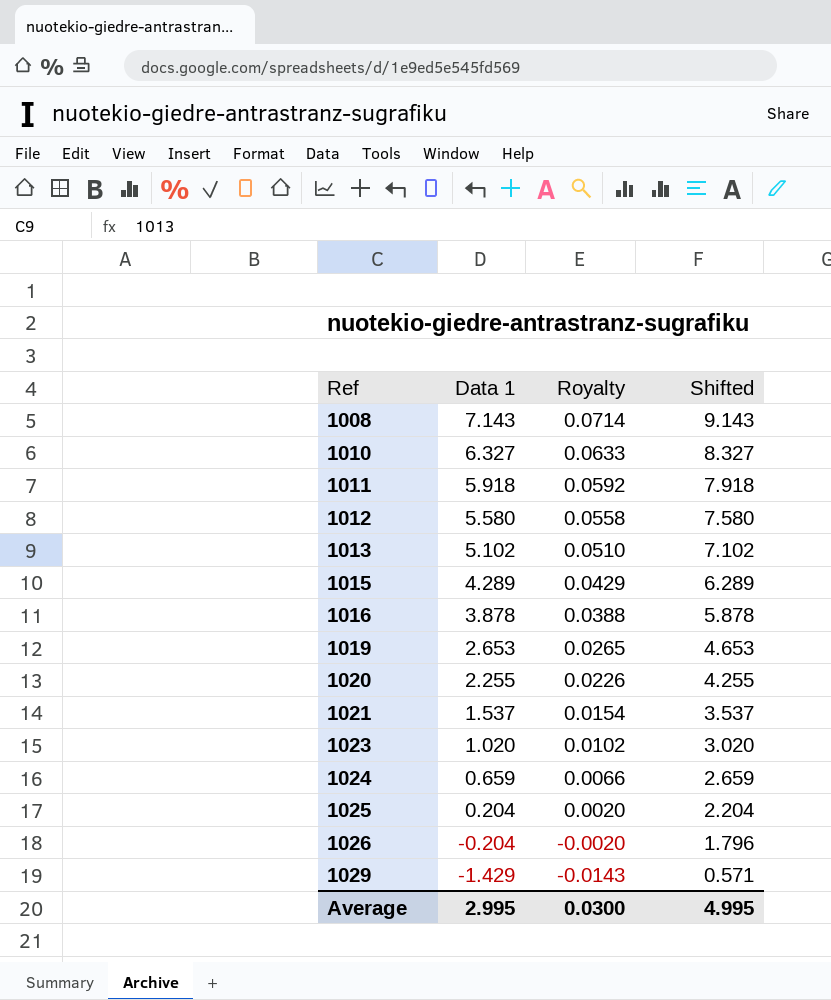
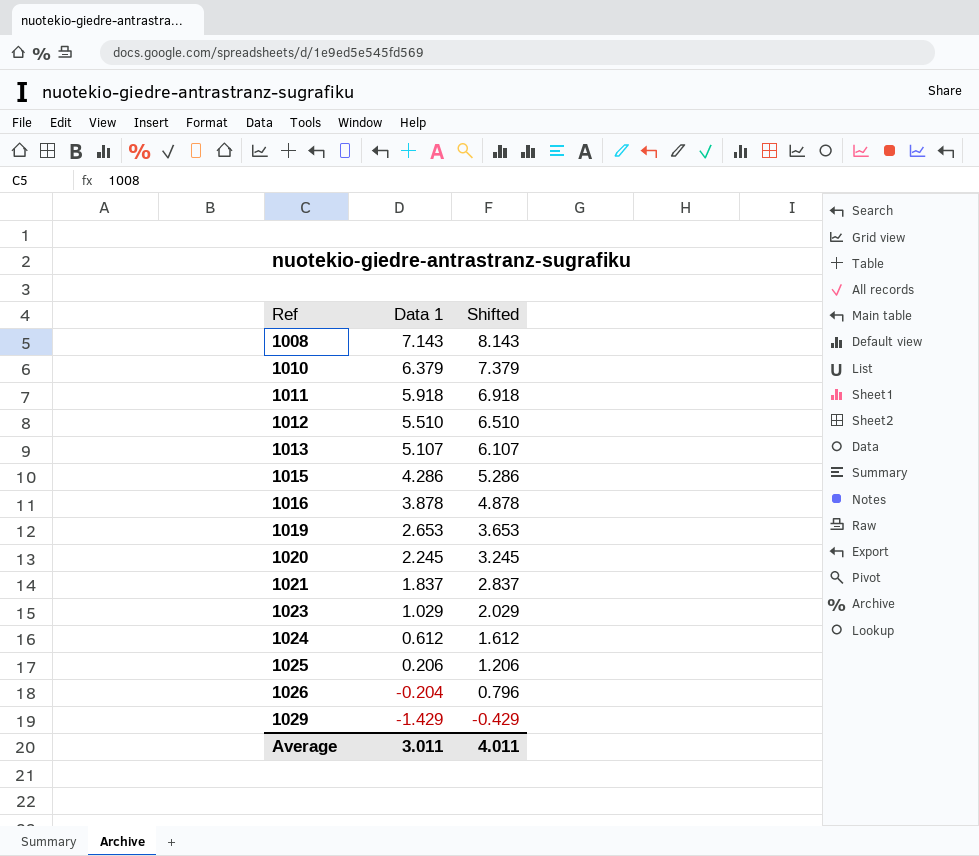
column Royalty | formula: [Data 1] * 0.01 -> none
column Shifted | formula: [Data 1] + 2 -> [Data 1] + 1
1010 | Data 1: 6.327 -> 6.379
1012 | Data 1: 5.580 -> 5.510
1013 | Data 1: 5.102 -> 5.107
1015 | Data 1: 4.289 -> 4.286
1020 | Data 1: 2.255 -> 2.245
1021 | Data 1: 1.537 -> 1.837
1023 | Data 1: 1.020 -> 1.029
1024 | Data 1: 0.659 -> 0.612
1025 | Data 1: 0.204 -> 0.206
Average | Data 1: 2.995 -> 3.011
Average | Shifted: 4.995 -> 4.011

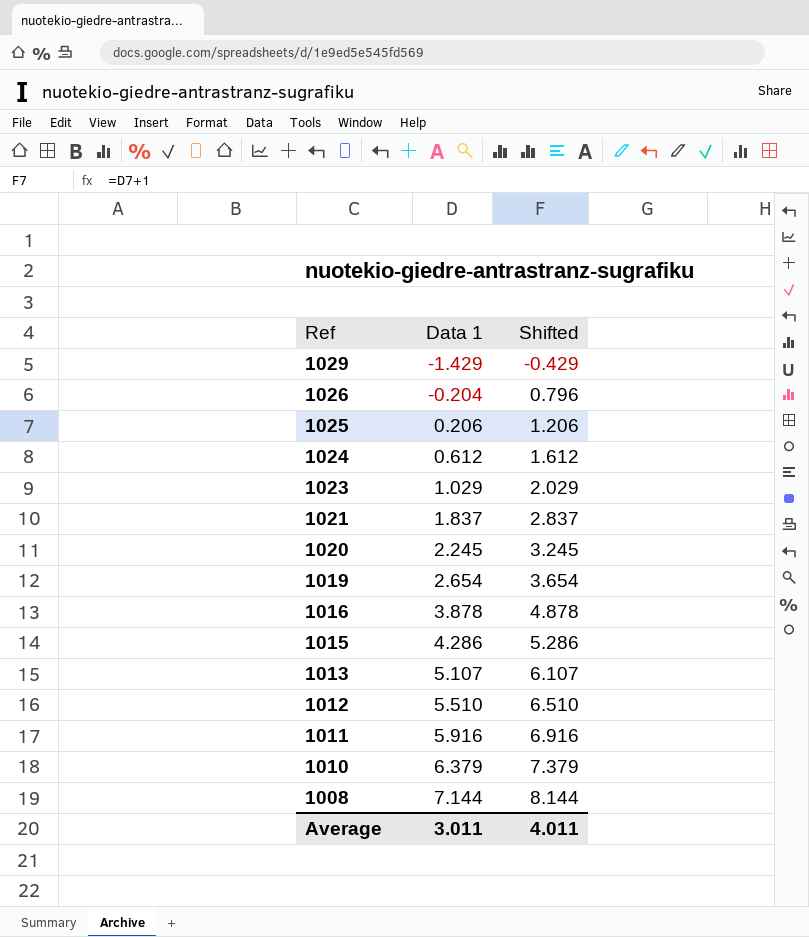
row order: Ref ascending -> Ref descending
1019 | Data 1: 2.653 -> 2.654
1019 | Shifted: 3.653 -> 3.654
1011 | Data 1: 5.918 -> 5.916
1011 | Shifted: 6.918 -> 6.916
1008 | Data 1: 7.143 -> 7.144
1008 | Shifted: 8.143 -> 8.144

